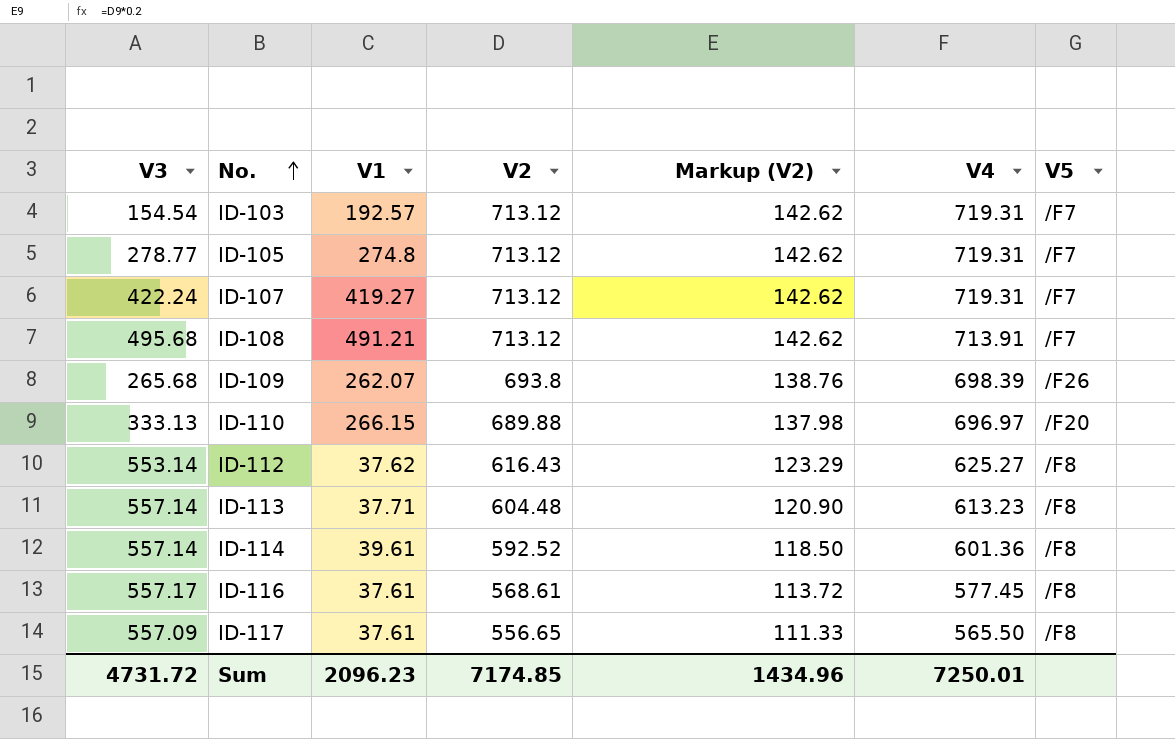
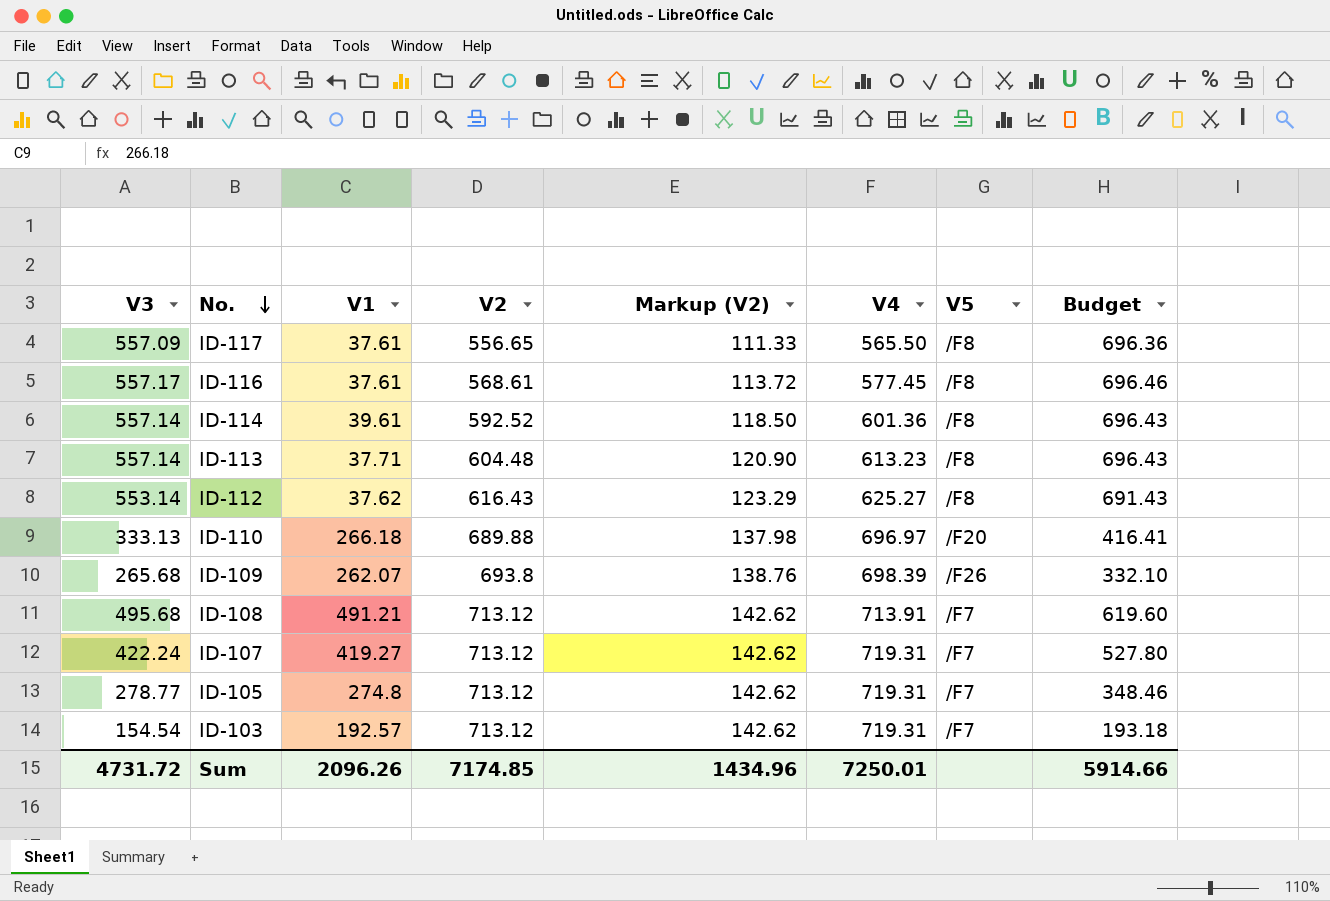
row order: No. ascending -> No. descending
column Budget | formula: none -> [V3] * 1.25
ID-110 | V1: 266.15 -> 266.18
Sum | V1: 2096.23 -> 2096.26

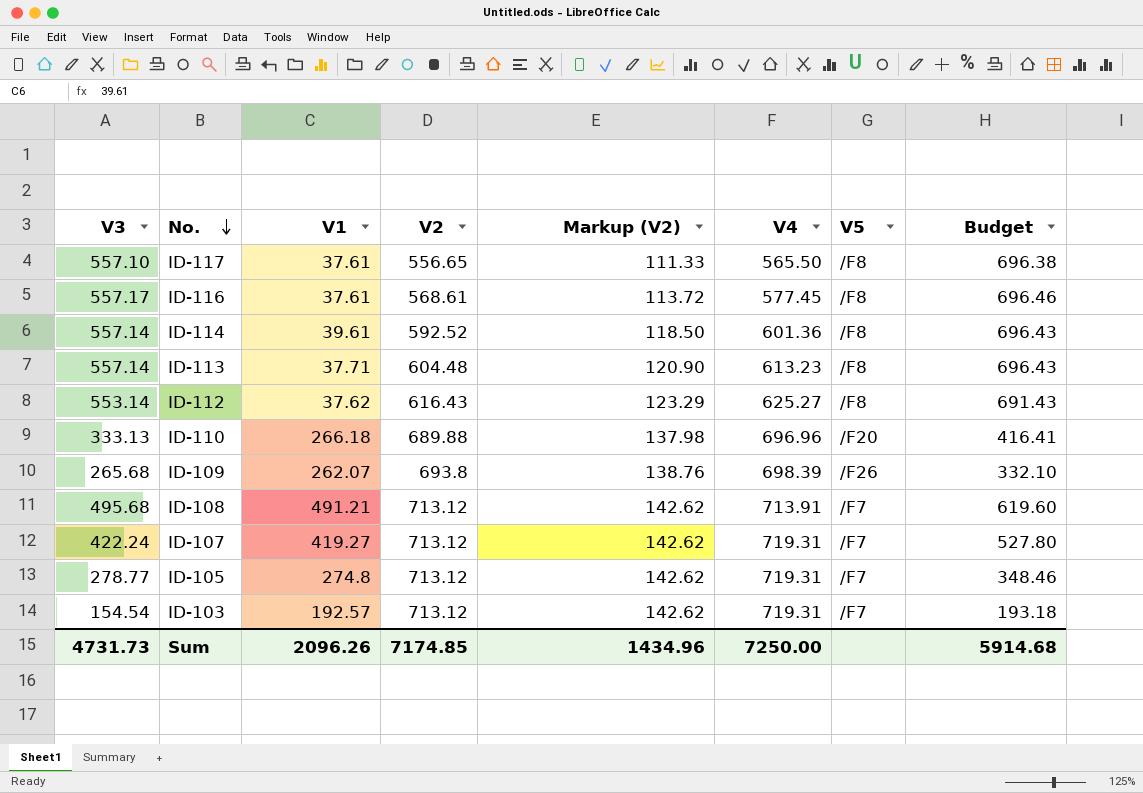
ID-117 | V3: 557.09 -> 557.10
ID-117 | Budget: 696.36 -> 696.38
ID-110 | V4: 696.97 -> 696.96
Sum | V3: 4731.72 -> 4731.73
Sum | V4: 7250.01 -> 7250.00
Sum | Budget: 5914.66 -> 5914.68

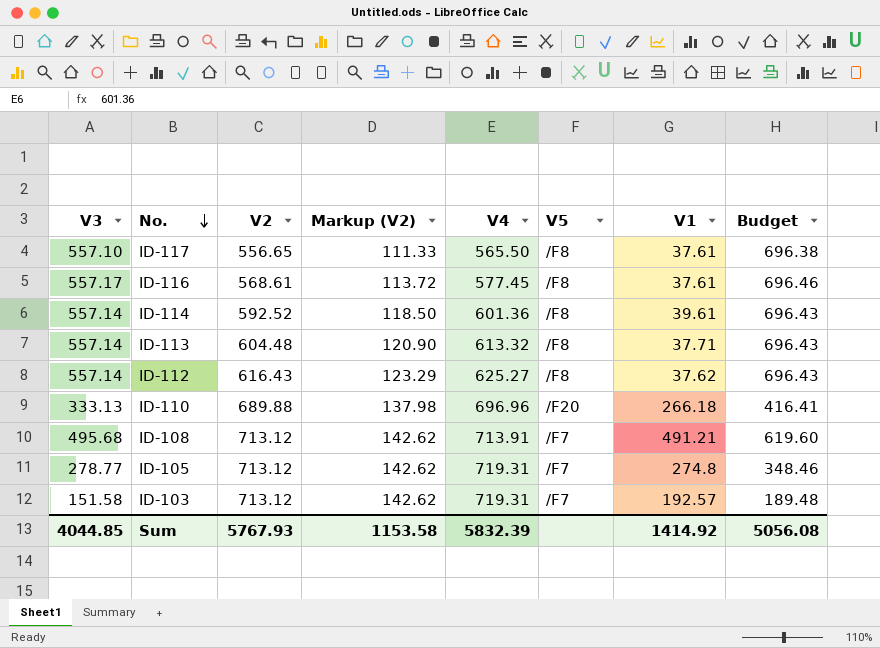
column V1 | position: 3 -> 7
row ID-109: 265.68 | 262.07 | 693.8 | 138.76 | 698.39 | /F26 | 332.10 -> none
row ID-107: 422.24 | 419.27 | 713.12 | 142.62 | 719.31 | /F7 | 527.80 -> none
ID-113 | V4: 613.23 -> 613.32
ID-112 | V3: 553.14 -> 557.14
ID-112 | Budget: 691.43 -> 696.43
ID-103 | V3: 154.54 -> 151.58
ID-103 | Budget: 193.18 -> 189.48
Sum | V3: 4731.73 -> 4044.85
Sum | V2: 7174.85 -> 5767.93
Sum | Markup (V2): 1434.96 -> 1153.58
Sum | V4: 7250.00 -> 5832.39
Sum | V1: 2096.26 -> 1414.92
Sum | Budget: 5914.68 -> 5056.08

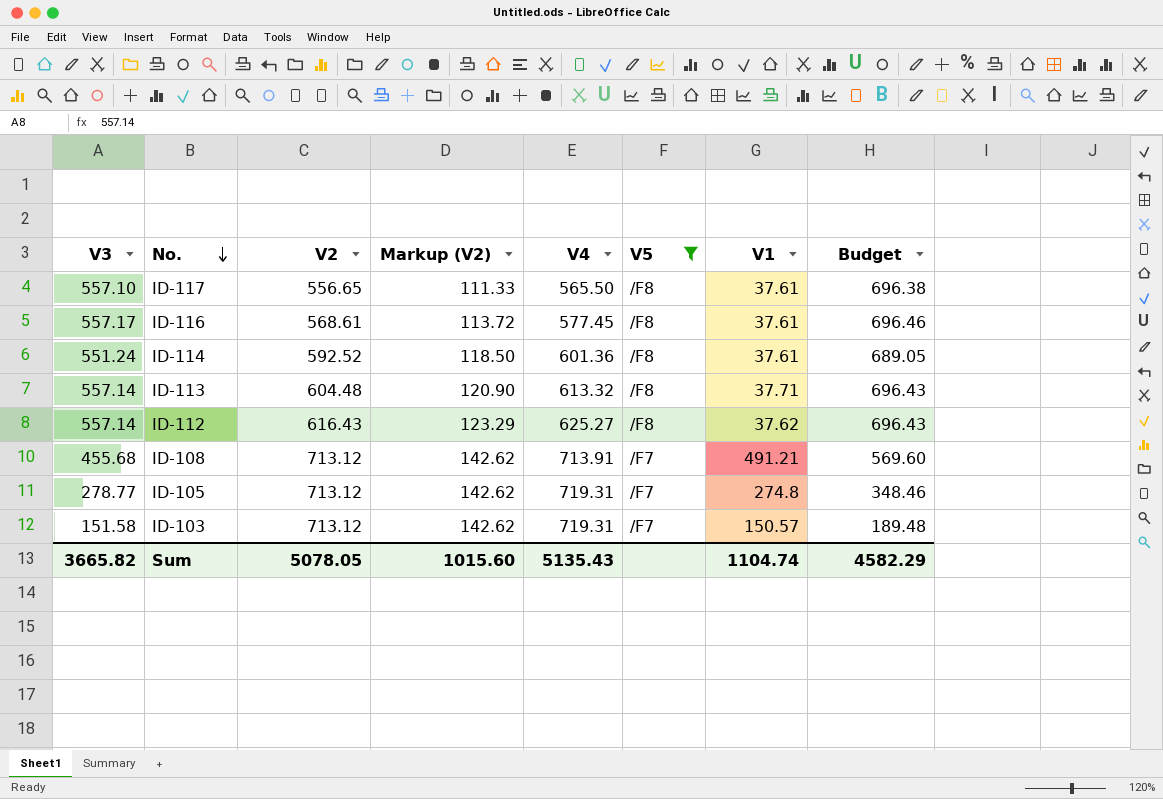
filter: none -> V5 != /F20
ID-114 | V3: 557.14 -> 551.24
ID-114 | V1: 39.61 -> 37.61
ID-114 | Budget: 696.43 -> 689.05
ID-108 | V3: 495.68 -> 455.68
ID-108 | Budget: 619.60 -> 569.60
ID-103 | V1: 192.57 -> 150.57
Sum | V3: 4044.85 -> 3665.82
Sum | V2: 5767.93 -> 5078.05
Sum | Markup (V2): 1153.58 -> 1015.60
Sum | V4: 5832.39 -> 5135.43
Sum | V1: 1414.92 -> 1104.74
Sum | Budget: 5056.08 -> 4582.29

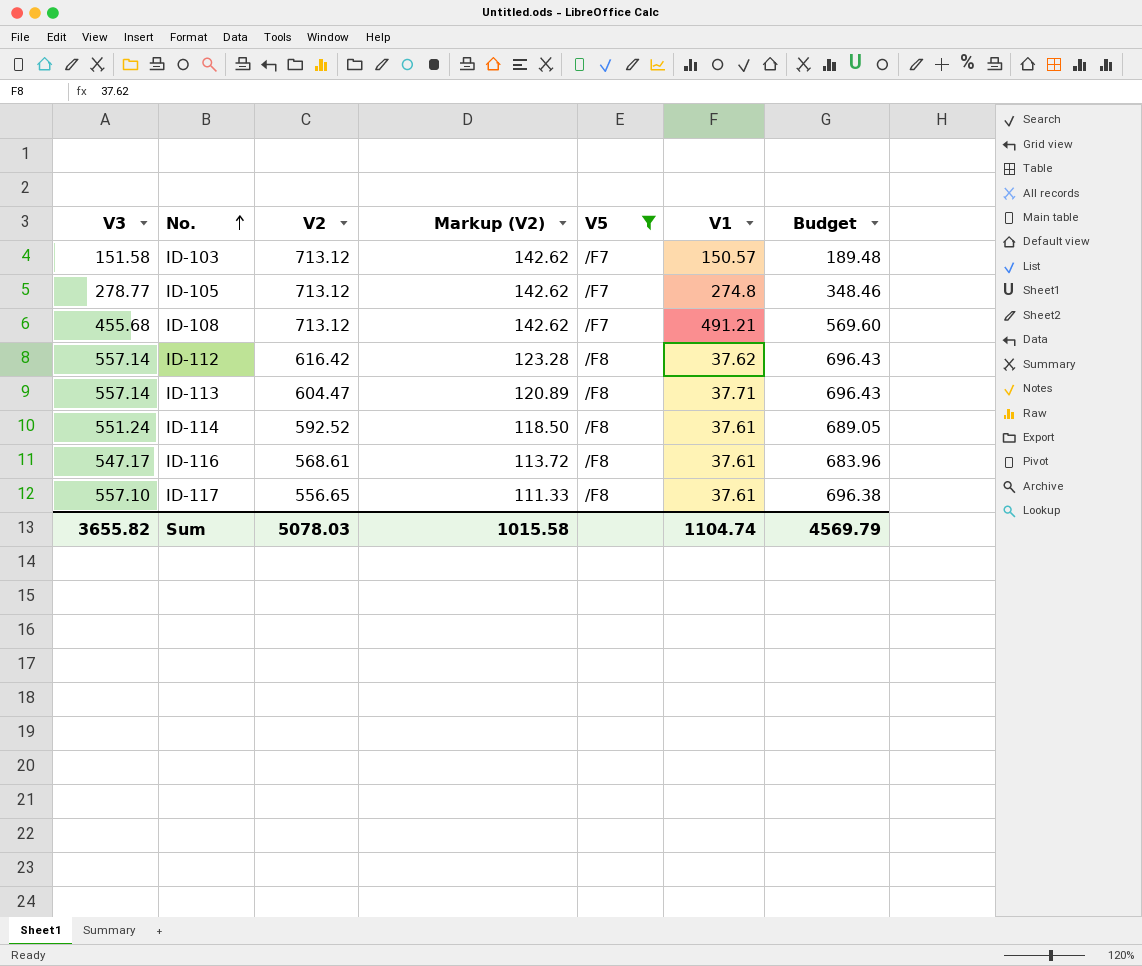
row order: No. descending -> No. ascending
column V4 | position: 5 -> none
ID-112 | V2: 616.43 -> 616.42
ID-112 | Markup (V2): 123.29 -> 123.28
ID-113 | V2: 604.48 -> 604.47
ID-113 | Markup (V2): 120.90 -> 120.89
ID-116 | V3: 557.17 -> 547.17
ID-116 | Budget: 696.46 -> 683.96
Sum | V3: 3665.82 -> 3655.82
Sum | V2: 5078.05 -> 5078.03
Sum | Markup (V2): 1015.60 -> 1015.58
Sum | Budget: 4582.29 -> 4569.79

